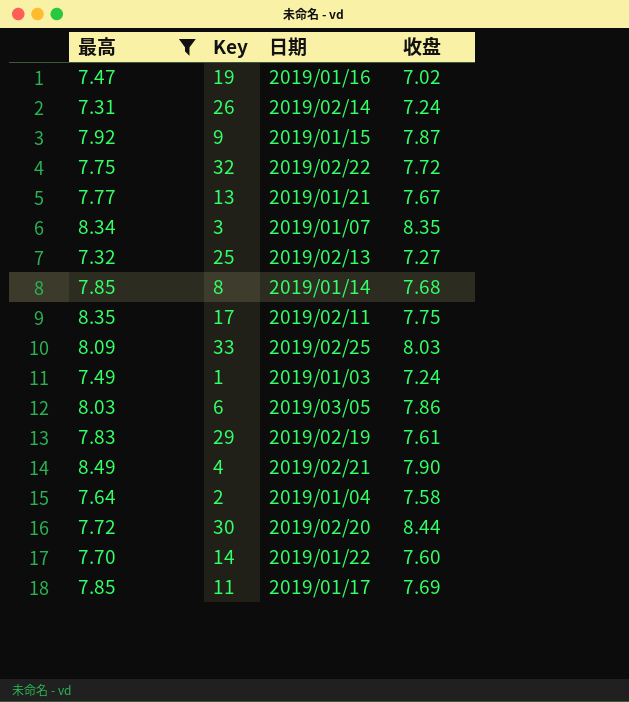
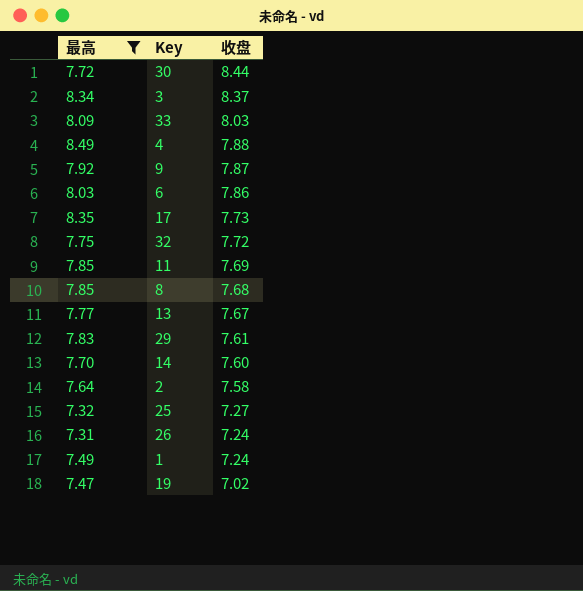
row order: none -> 收盘 descending
column 日期 | position: 3 -> none
3 | 收盘: 8.35 -> 8.37
4 | 收盘: 7.90 -> 7.88
17 | 收盘: 7.75 -> 7.73

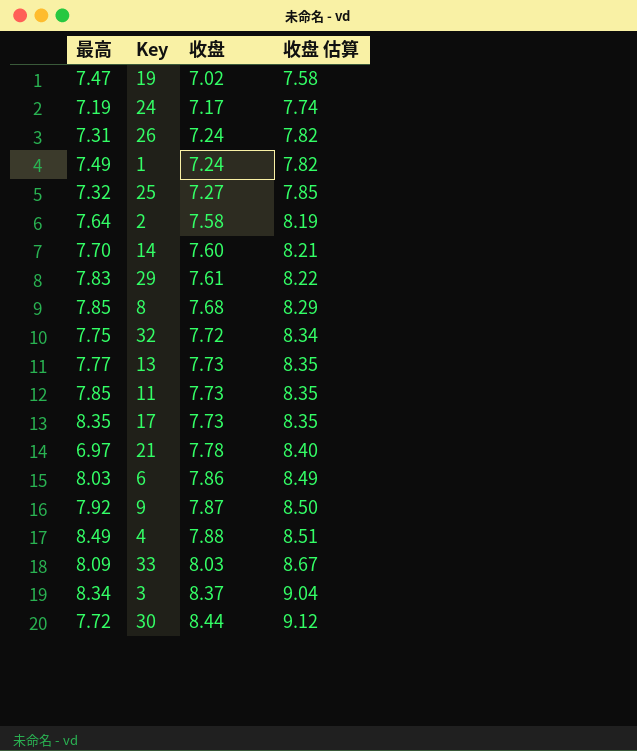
filter: 最高 >= 7.31 -> none
row order: 收盘 descending -> 收盘 ascending
column 收盘 估算 | formula: none -> [收盘] * 1.08
13 | 收盘: 7.67 -> 7.73
11 | 收盘: 7.69 -> 7.73

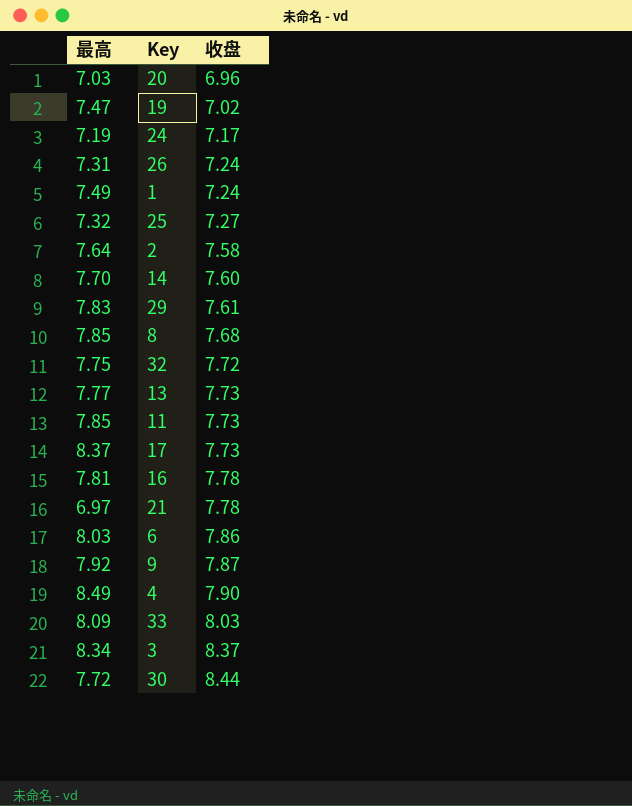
column 收盘 估算 | formula: [收盘] * 1.08 -> none
row 20: none -> 7.03 | 6.96
17 | 最高: 8.35 -> 8.37
row 16: none -> 7.81 | 7.78
4 | 收盘: 7.88 -> 7.90

